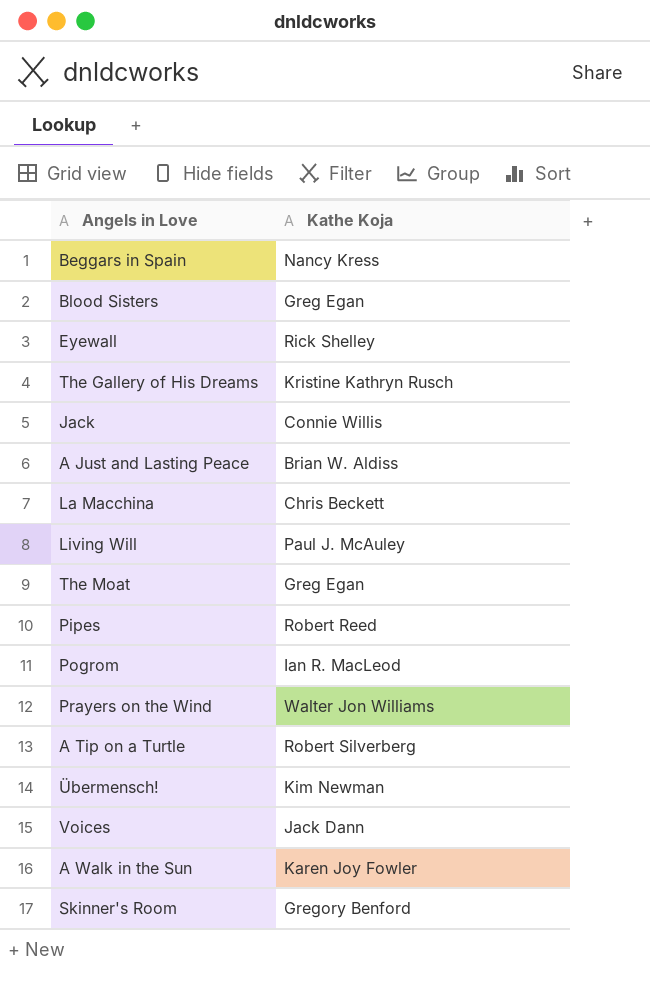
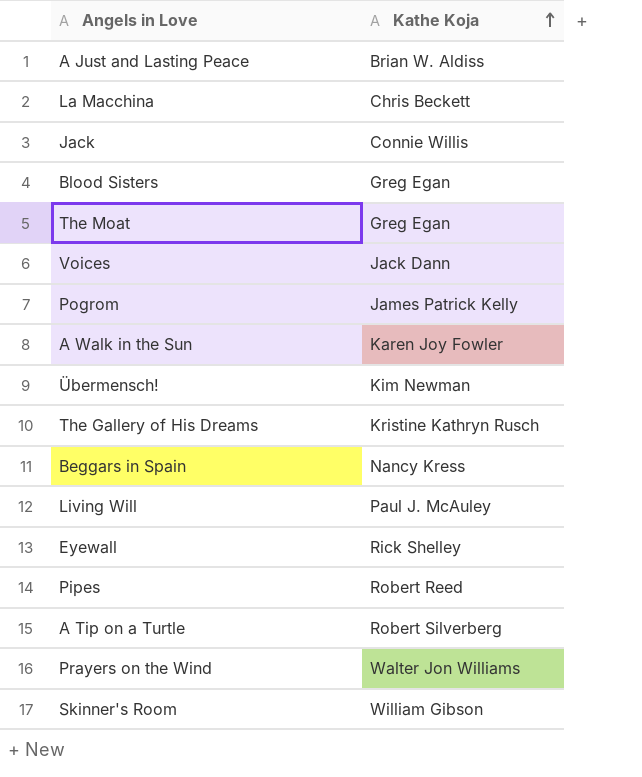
row order: none -> Kathe Koja ascending
Pogrom | Kathe Koja: Ian R. MacLeod -> James Patrick Kelly
Skinner's Room | Kathe Koja: Gregory Benford -> William Gibson

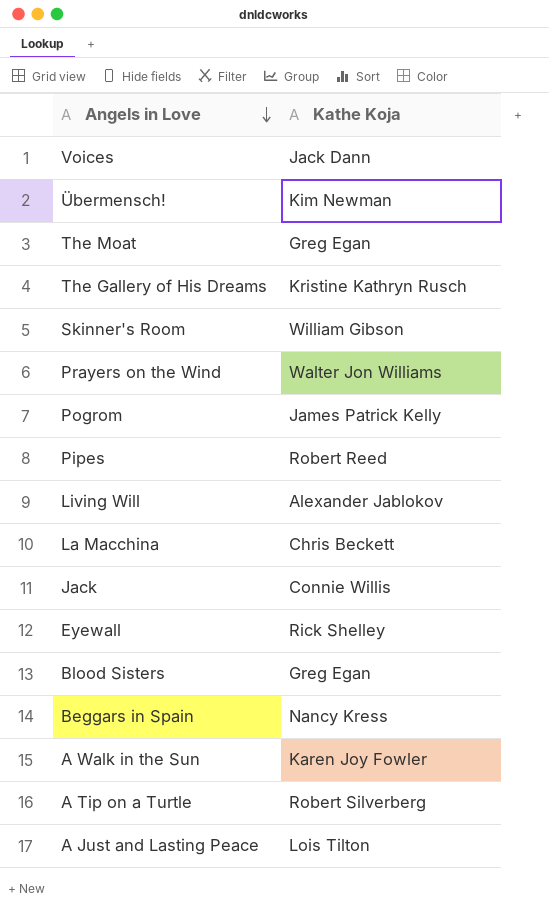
row order: Kathe Koja ascending -> Angels in Love descending
Living Will | Kathe Koja: Paul J. McAuley -> Alexander Jablokov
A Just and Lasting Peace | Kathe Koja: Brian W. Aldiss -> Lois Tilton

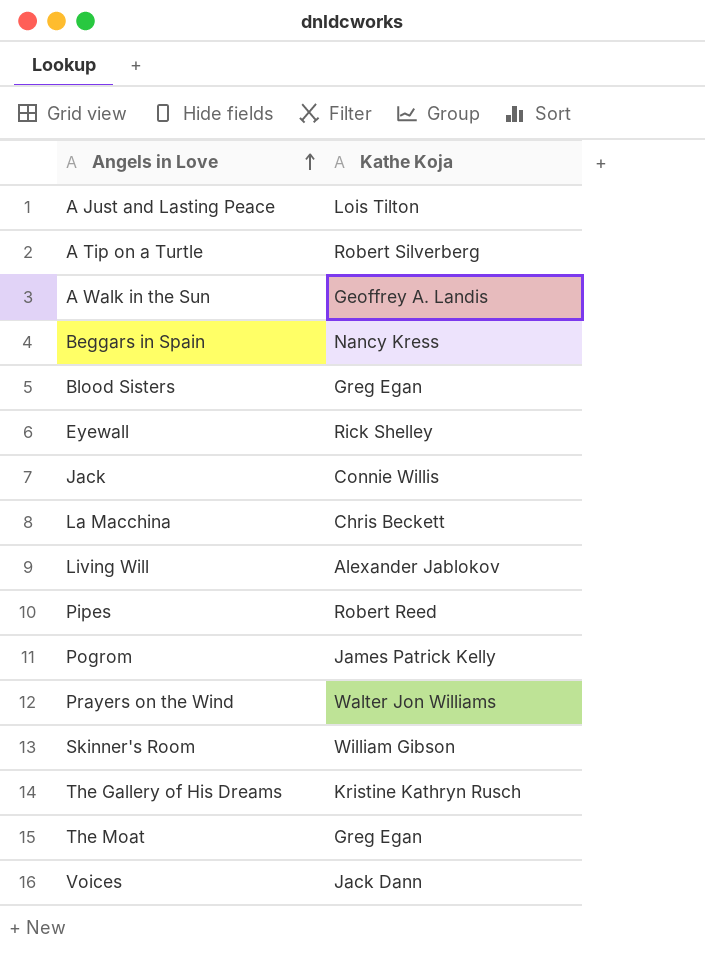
row order: Angels in Love descending -> Angels in Love ascending
row Übermensch!: Kim Newman -> none
A Walk in the Sun | Kathe Koja: Karen Joy Fowler -> Geoffrey A. Landis

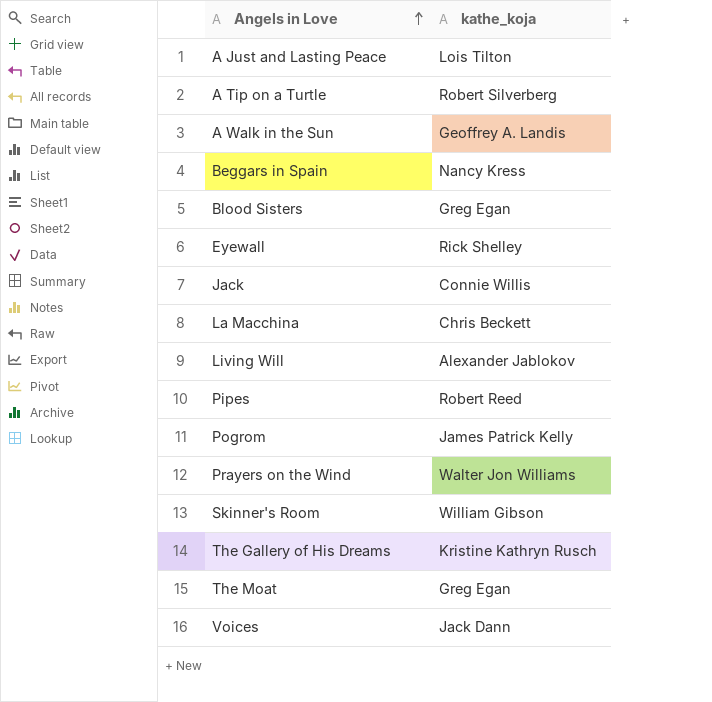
column name: Kathe Koja -> kathe_koja

